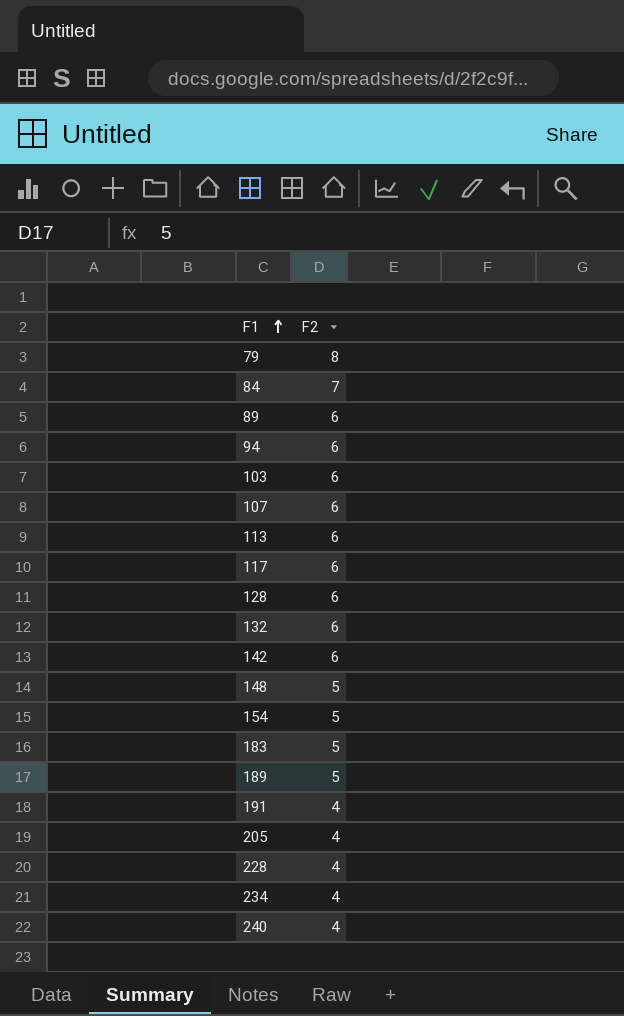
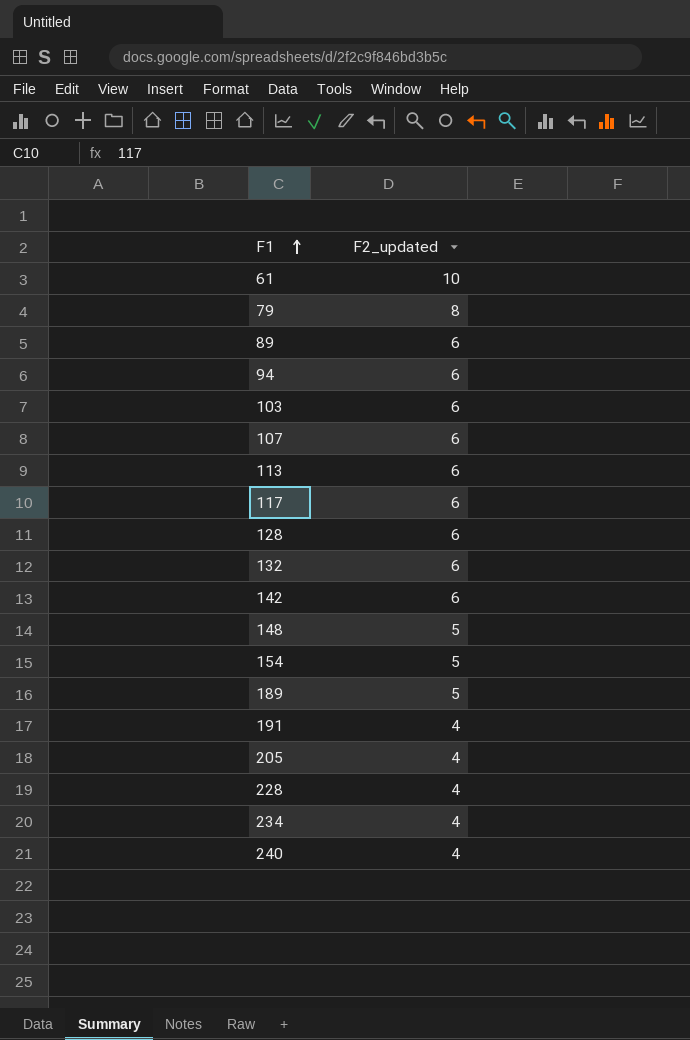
column name: F2 -> F2_updated
row 84: 7 -> none
row 183: 5 -> none
row 61: none -> 10

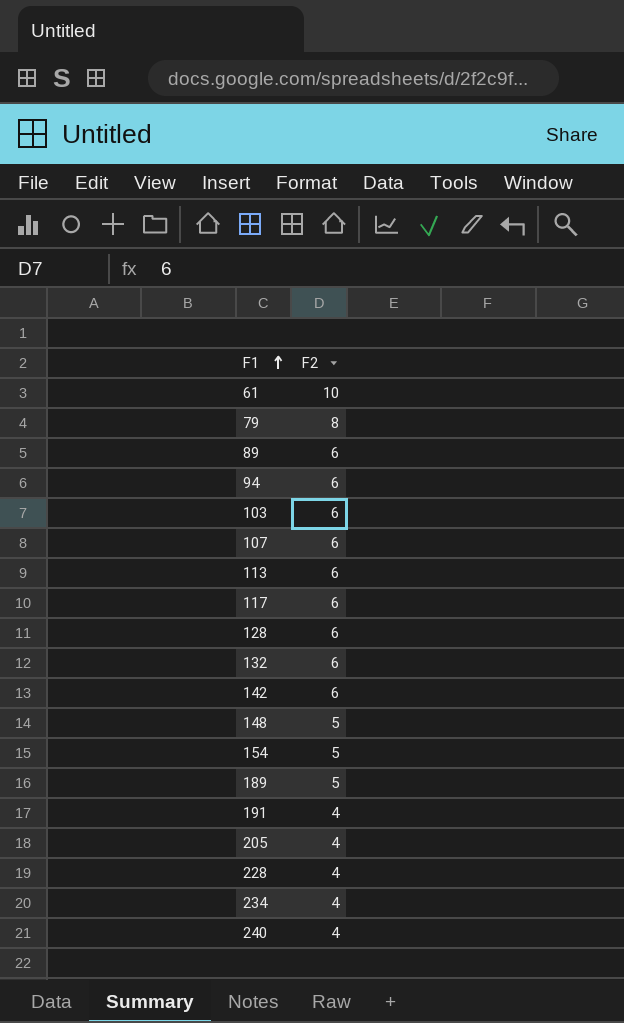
column name: F2_updated -> F2

